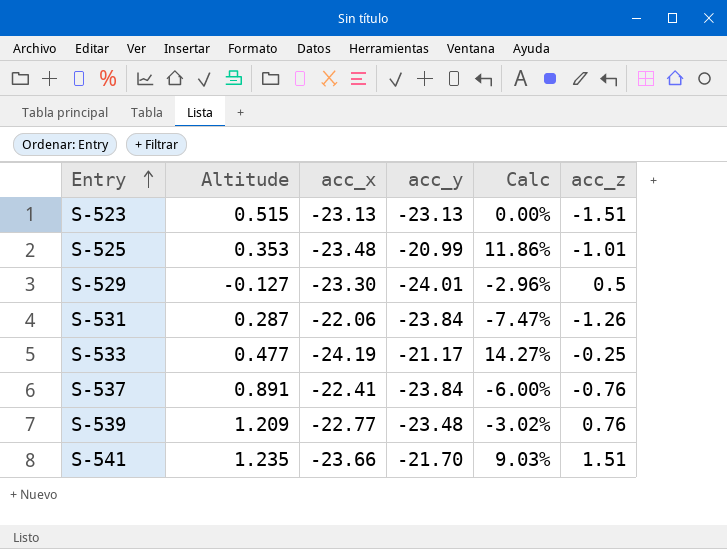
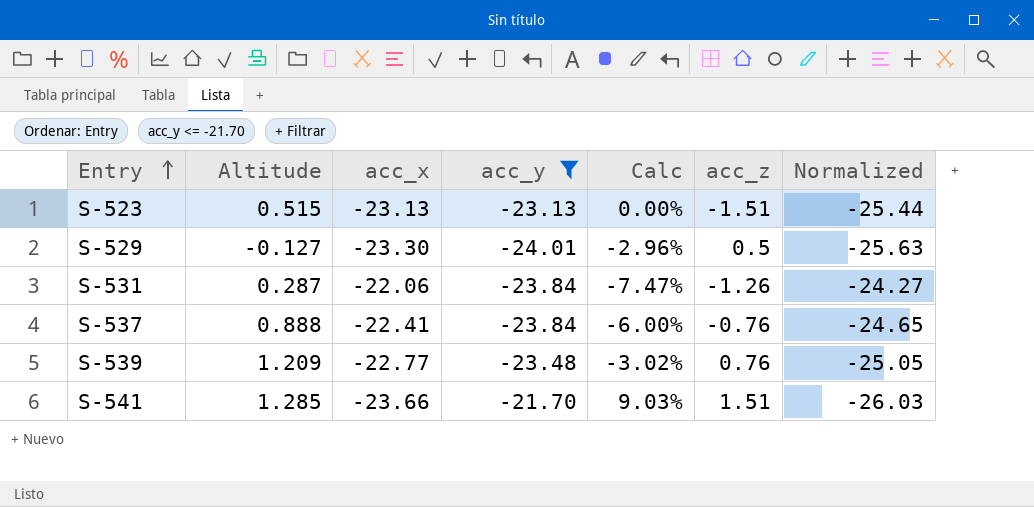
filter: none -> acc_y <= -21.70
column Normalized | formula: none -> [acc_x] * 1.1
S-537 | Altitude: 0.891 -> 0.888
S-541 | Altitude: 1.235 -> 1.285

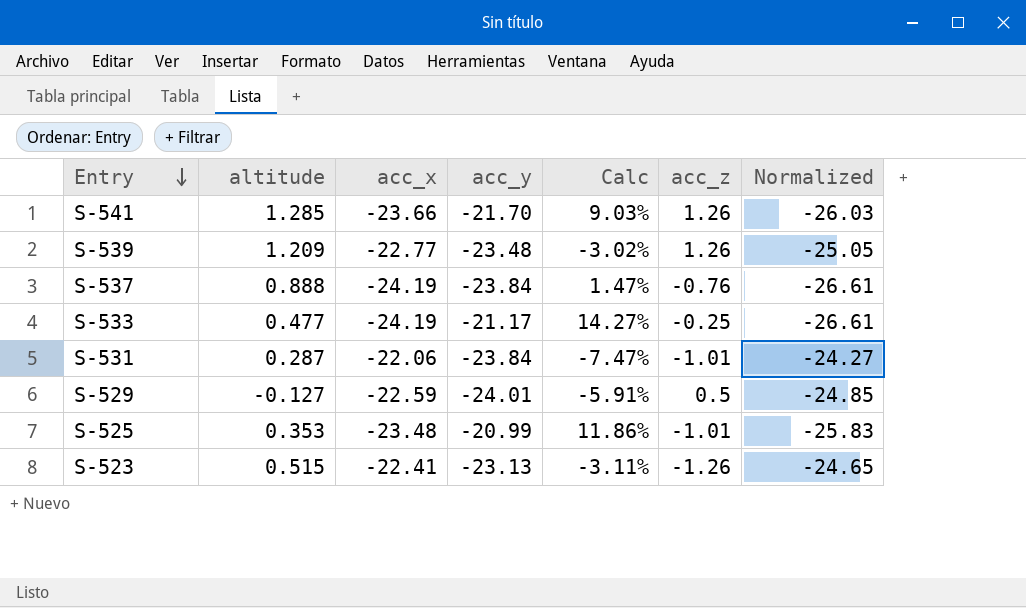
filter: acc_y <= -21.70 -> none
row order: Entry ascending -> Entry descending
column name: Altitude -> altitude
S-541 | acc_z: 1.51 -> 1.26
S-539 | acc_z: 0.76 -> 1.26
S-537 | acc_x: -22.41 -> -24.19
S-537 | Calc: -6.00% -> 1.47%
S-537 | Normalized: -24.65 -> -26.61
S-531 | acc_z: -1.26 -> -1.01
S-529 | acc_x: -23.30 -> -22.59
S-529 | Calc: -2.96% -> -5.91%
S-529 | Normalized: -25.63 -> -24.85
S-523 | acc_x: -23.13 -> -22.41
S-523 | Calc: 0.00% -> -3.11%
S-523 | acc_z: -1.51 -> -1.26
S-523 | Normalized: -25.44 -> -24.65

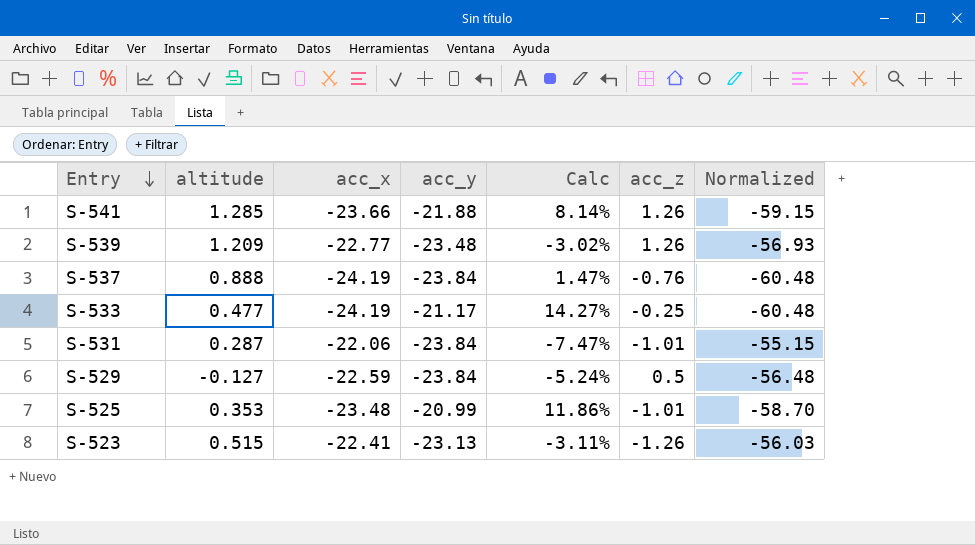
column Normalized | formula: [acc_x] * 1.1 -> [acc_x] * 2.5
S-541 | acc_y: -21.70 -> -21.88
S-541 | Calc: 9.03% -> 8.14%
S-529 | acc_y: -24.01 -> -23.84
S-529 | Calc: -5.91% -> -5.24%

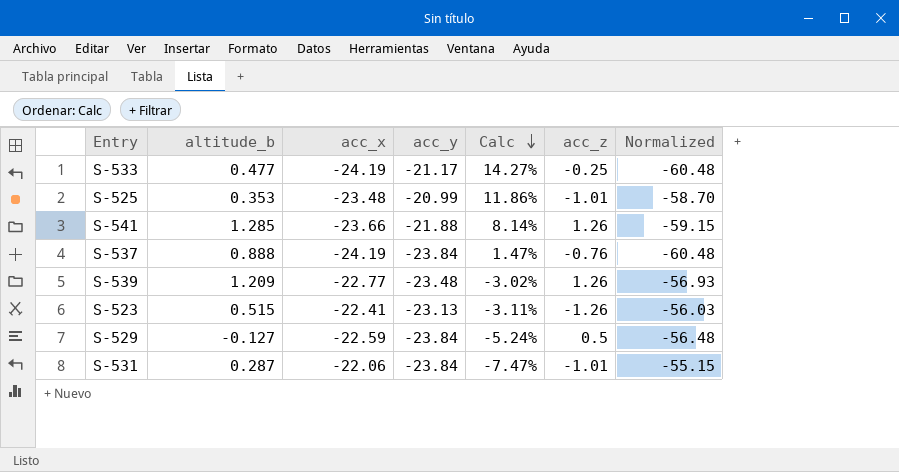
row order: Entry descending -> Calc descending
column name: altitude -> altitude_b

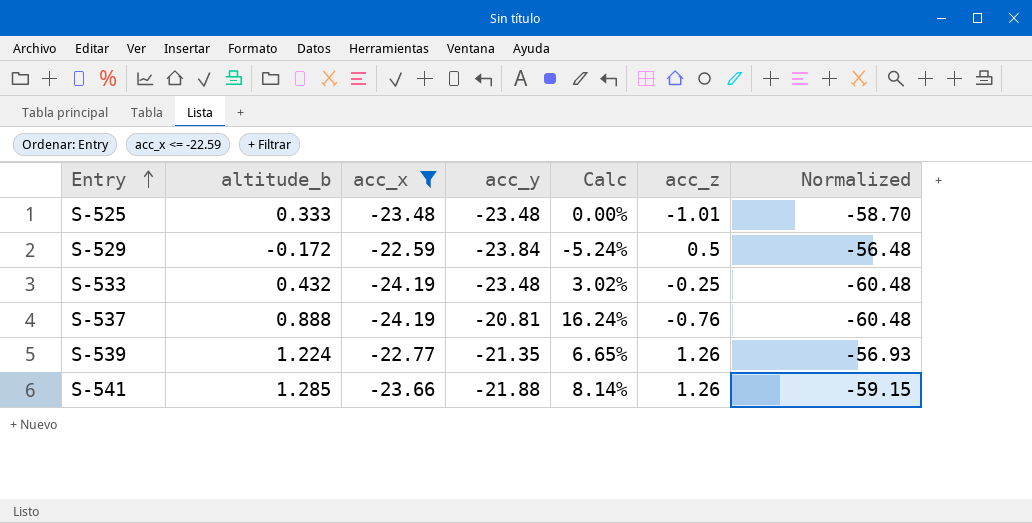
filter: none -> acc_x <= -22.59
row order: Calc descending -> Entry ascending
S-525 | altitude_b: 0.353 -> 0.333
S-525 | acc_y: -20.99 -> -23.48
S-525 | Calc: 11.86% -> 0.00%
S-529 | altitude_b: -0.127 -> -0.172
S-533 | altitude_b: 0.477 -> 0.432
S-533 | acc_y: -21.17 -> -23.48
S-533 | Calc: 14.27% -> 3.02%
S-537 | acc_y: -23.84 -> -20.81
S-537 | Calc: 1.47% -> 16.24%
S-539 | altitude_b: 1.209 -> 1.224
S-539 | acc_y: -23.48 -> -21.35
S-539 | Calc: -3.02% -> 6.65%

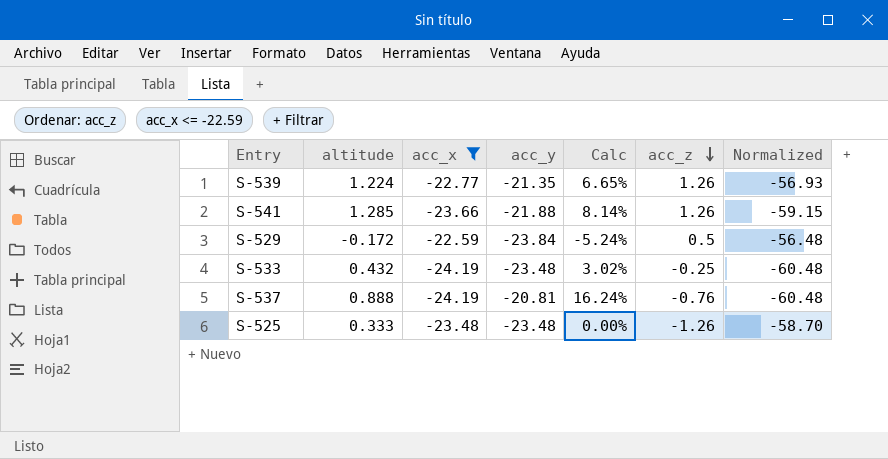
row order: Entry ascending -> acc_z descending
column name: altitude_b -> altitude
S-525 | acc_z: -1.01 -> -1.26

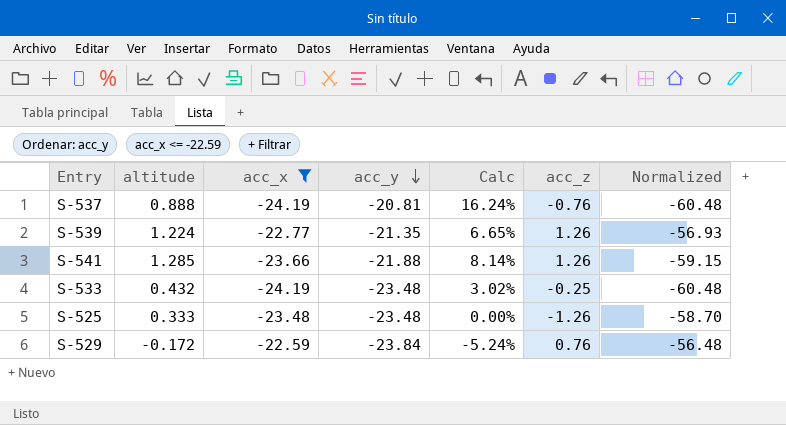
row order: acc_z descending -> acc_y descending
S-529 | acc_z: 0.5 -> 0.76

